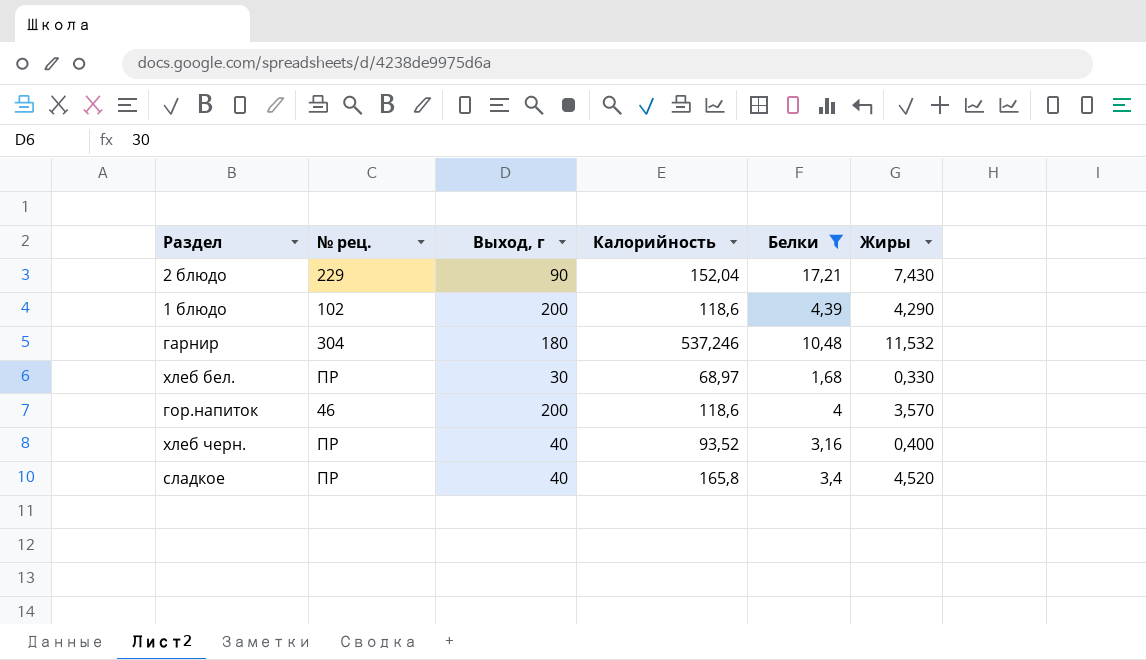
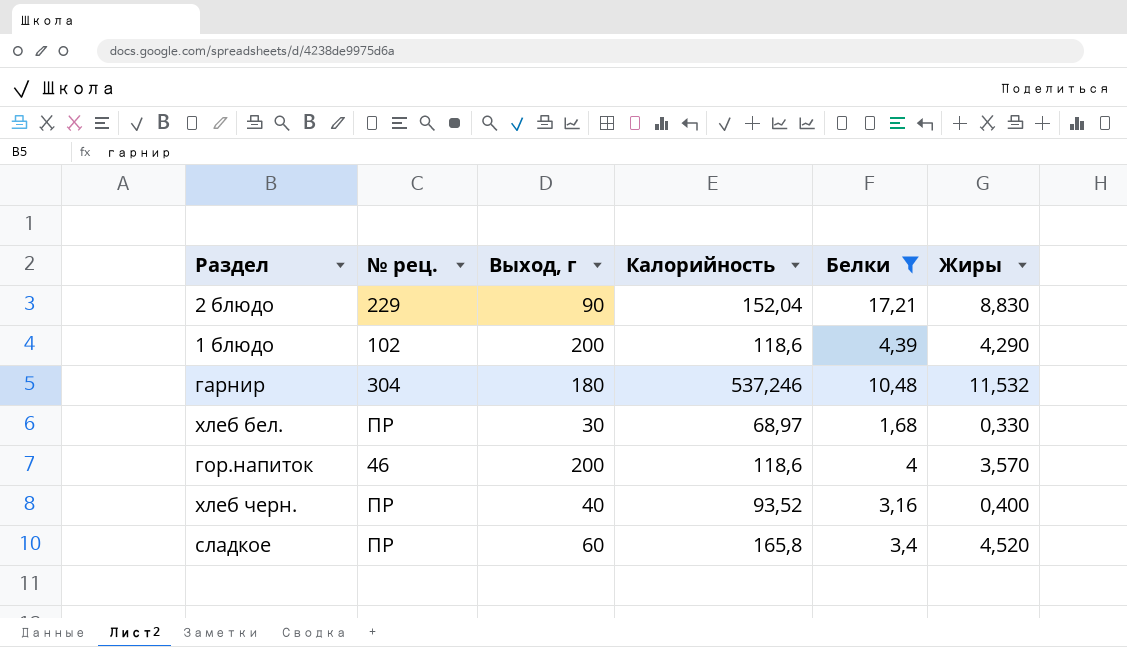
2 блюдо | Жиры: 7,430 -> 8,830
сладкое | Выход, г: 40 -> 60

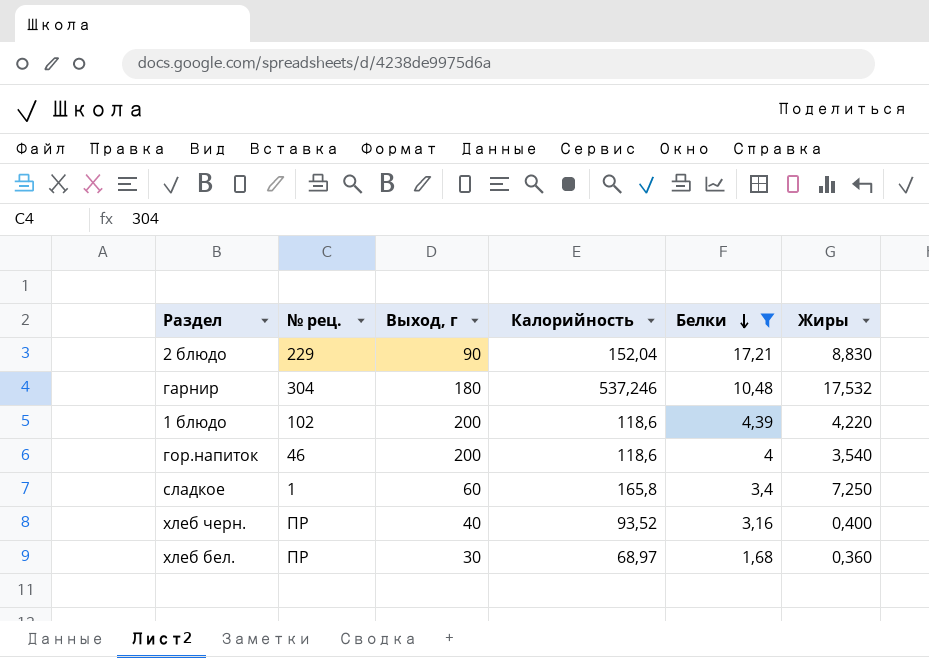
row order: none -> Белки descending
гарнир | Жиры: 11,532 -> 17,532
1 блюдо | Жиры: 4,290 -> 4,220
гор.напиток | Жиры: 3,570 -> 3,540
сладкое | № рец.: ПР -> 1
сладкое | Жиры: 4,520 -> 7,250
хлеб бел. | Жиры: 0,330 -> 0,360

